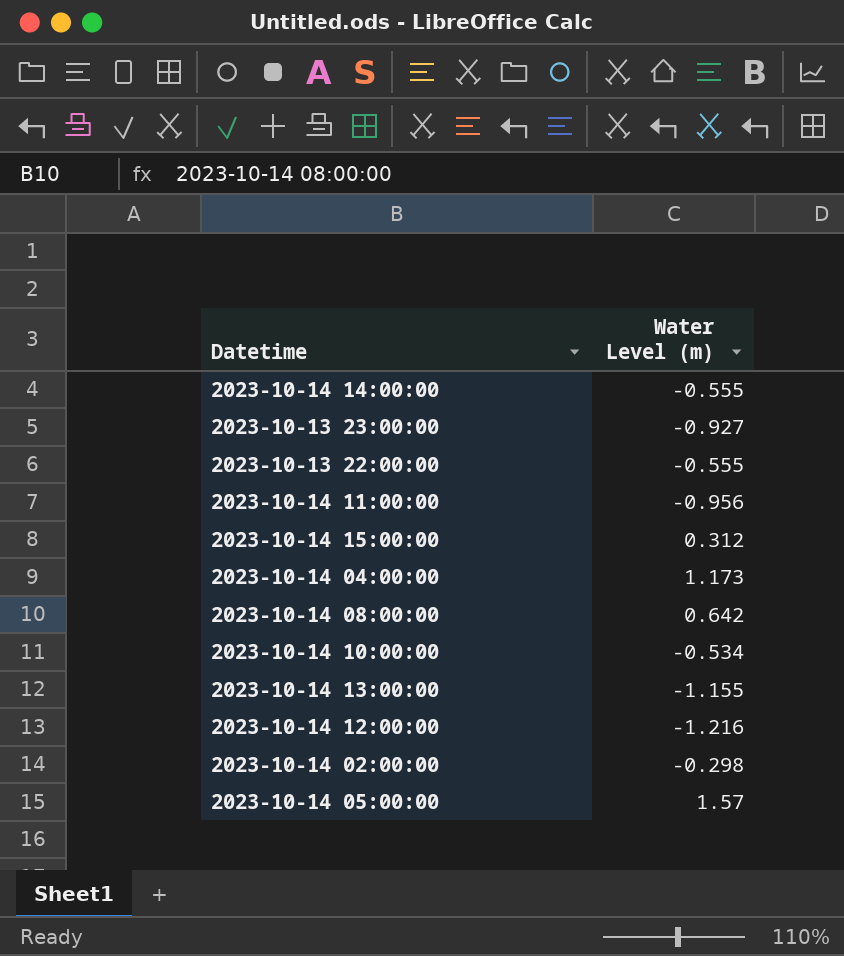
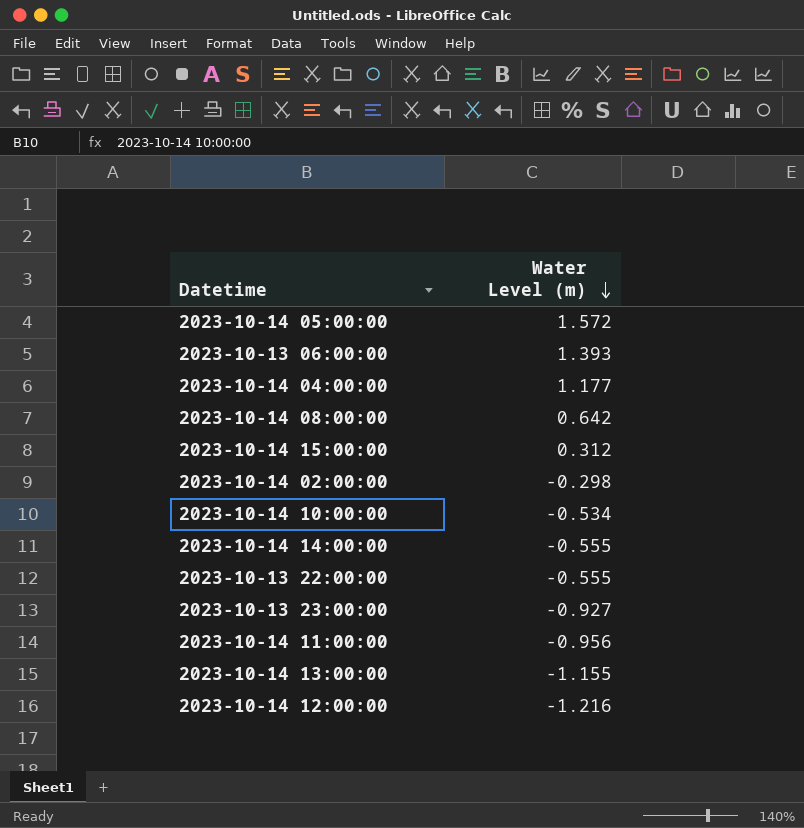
row order: none -> Water Level (m) descending
2023-10-14 05:00:00 | Water Level (m): 1.57 -> 1.572
row 2023-10-13 06:00:00: none -> 1.393
2023-10-14 04:00:00 | Water Level (m): 1.173 -> 1.177

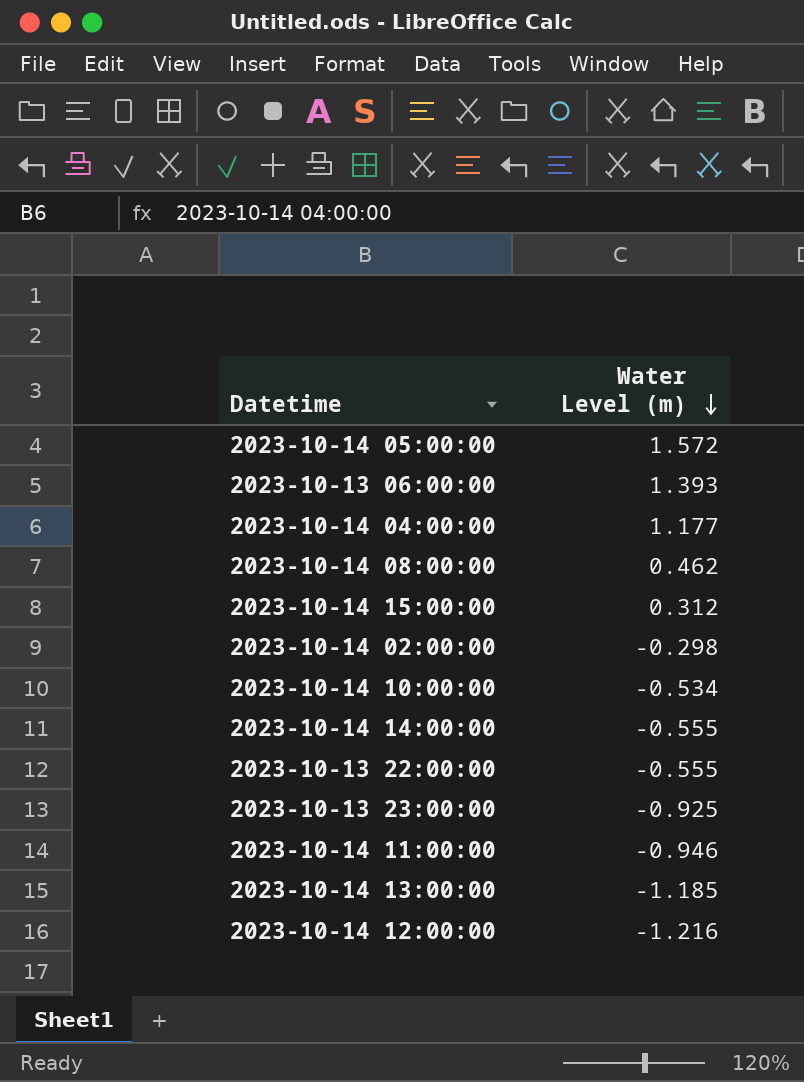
2023-10-14 08:00:00 | Water Level (m): 0.642 -> 0.462
2023-10-13 23:00:00 | Water Level (m): -0.927 -> -0.925
2023-10-14 11:00:00 | Water Level (m): -0.956 -> -0.946
2023-10-14 13:00:00 | Water Level (m): -1.155 -> -1.185

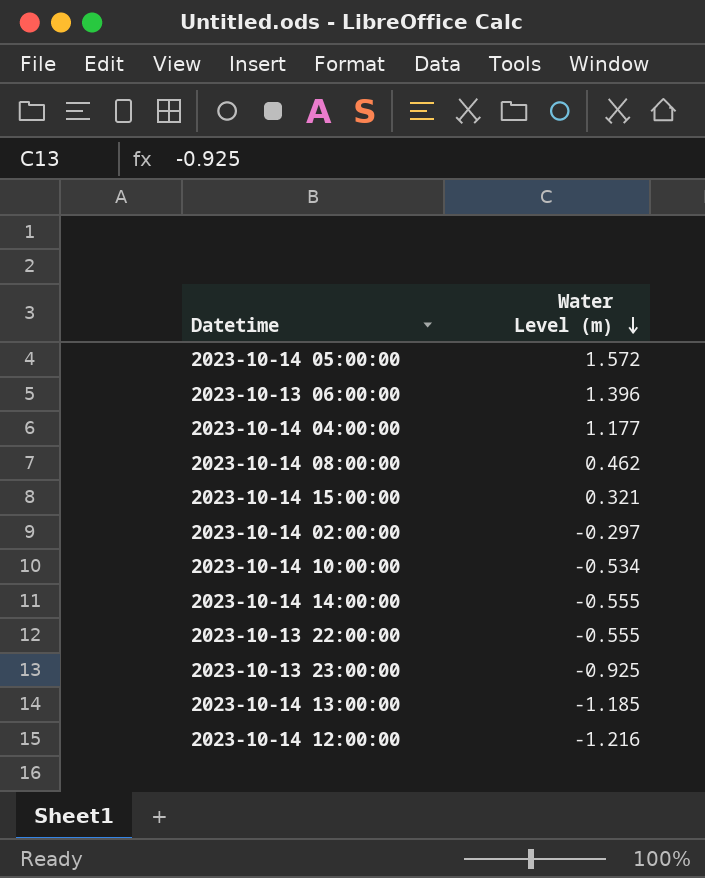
row 2023-10-14 11:00:00: -0.946 -> none
2023-10-13 06:00:00 | Water Level (m): 1.393 -> 1.396
2023-10-14 15:00:00 | Water Level (m): 0.312 -> 0.321
2023-10-14 02:00:00 | Water Level (m): -0.298 -> -0.297

